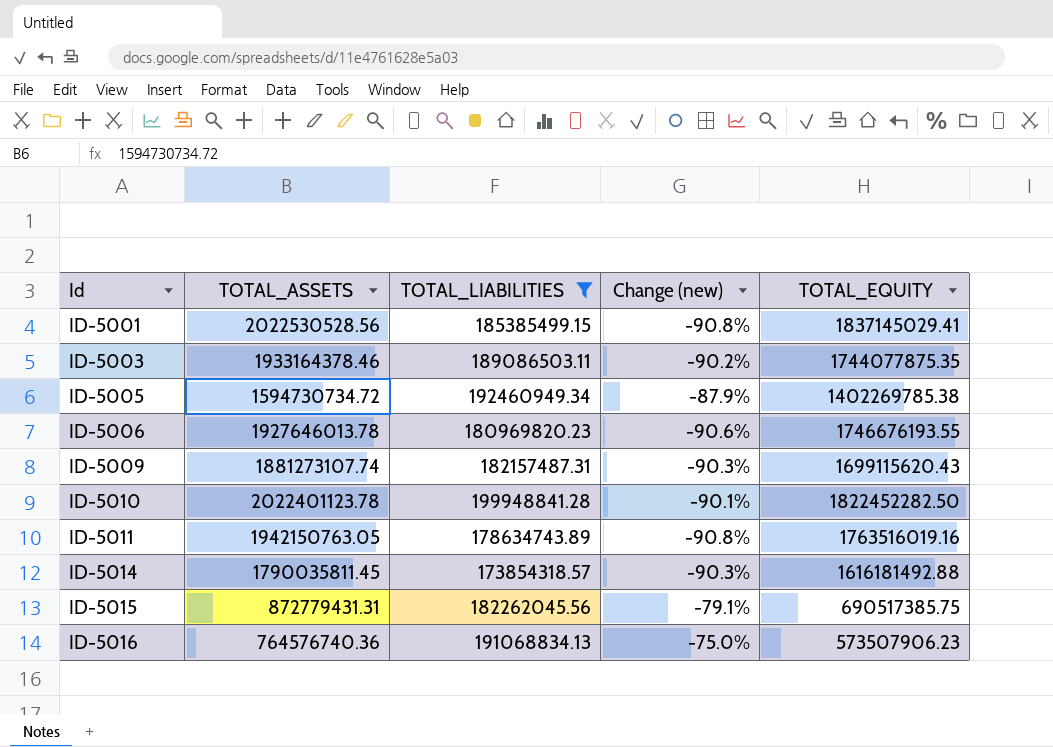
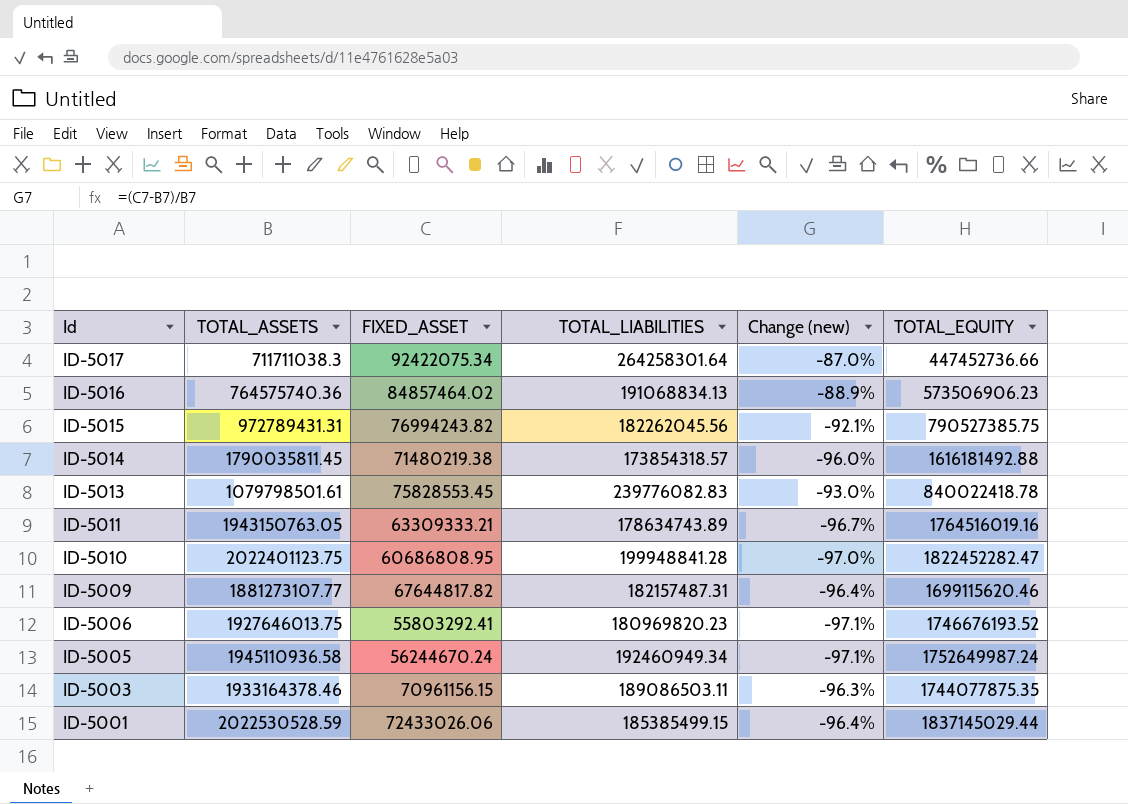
filter: TOTAL_LIABILITIES <= 199948841.28 -> none
row order: Id ascending -> Id descending
column FIXED_ASSET | position: none -> 3
column Change (new) | formula: ([TOTAL_LIABILITIES] - [TOTAL_ASSETS]) / [TOTAL_ASSETS] -> ([FIXED_ASSET] - [TOTAL_ASSETS]) / [TOTAL_ASSETS]
ID-5016 | TOTAL_ASSETS: 764576740.36 -> 764575740.36
ID-5016 | TOTAL_EQUITY: 573507906.23 -> 573506906.23
ID-5015 | TOTAL_ASSETS: 872779431.31 -> 972789431.31
ID-5015 | TOTAL_EQUITY: 690517385.75 -> 790527385.75
ID-5011 | TOTAL_ASSETS: 1942150763.05 -> 1943150763.05
ID-5011 | TOTAL_EQUITY: 1763516019.16 -> 1764516019.16
ID-5010 | TOTAL_ASSETS: 2022401123.78 -> 2022401123.75
ID-5010 | TOTAL_EQUITY: 1822452282.50 -> 1822452282.47
ID-5009 | TOTAL_ASSETS: 1881273107.74 -> 1881273107.77
ID-5009 | TOTAL_EQUITY: 1699115620.43 -> 1699115620.46
ID-5006 | TOTAL_ASSETS: 1927646013.78 -> 1927646013.75
ID-5006 | TOTAL_EQUITY: 1746676193.55 -> 1746676193.52
ID-5005 | TOTAL_ASSETS: 1594730734.72 -> 1945110936.58
ID-5005 | TOTAL_EQUITY: 1402269785.38 -> 1752649987.24
ID-5001 | TOTAL_ASSETS: 2022530528.56 -> 2022530528.59
ID-5001 | TOTAL_EQUITY: 1837145029.41 -> 1837145029.44

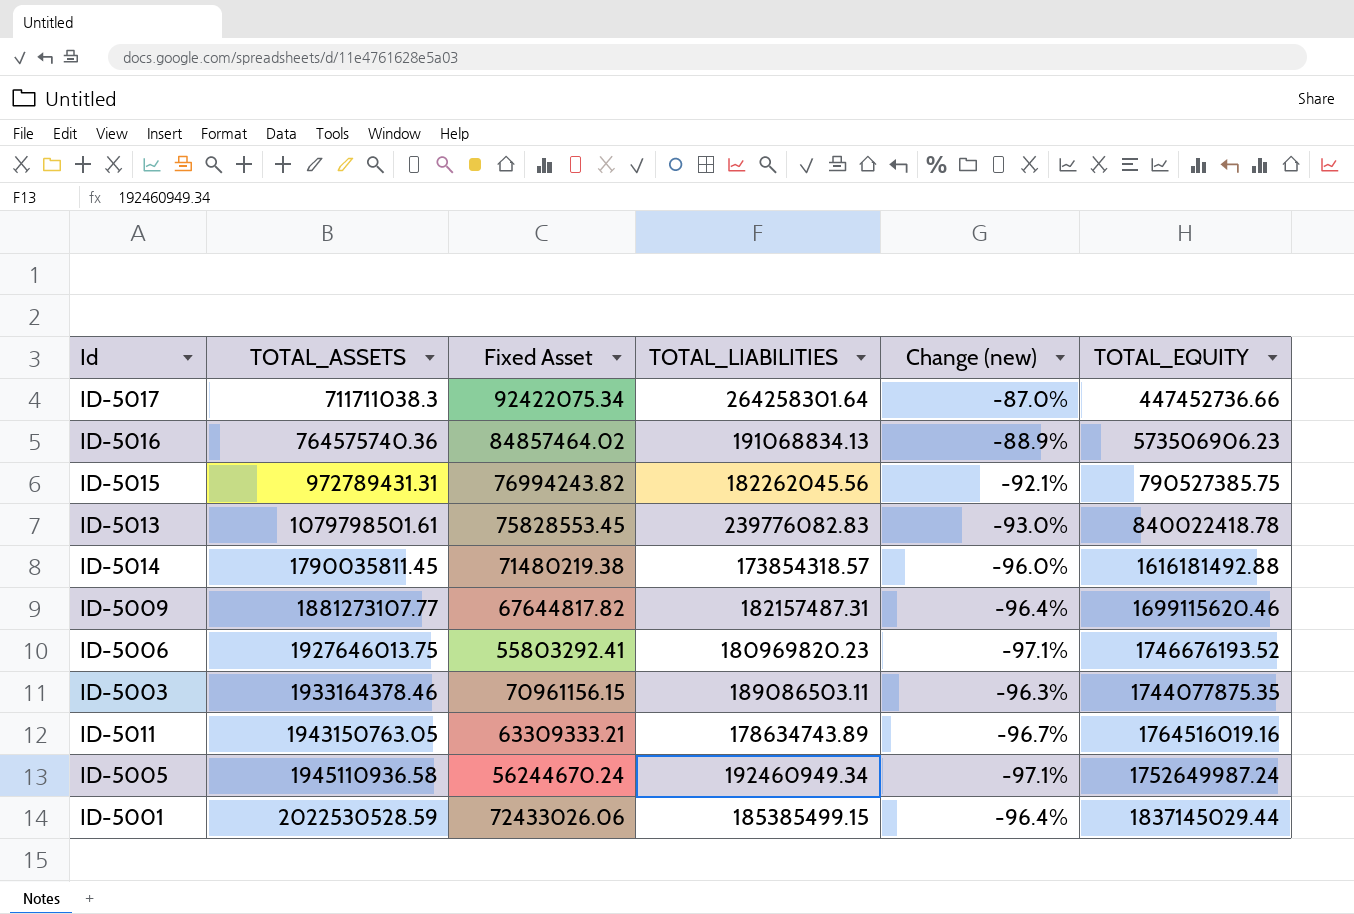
row order: Id descending -> TOTAL_ASSETS ascending
column name: FIXED_ASSET -> Fixed Asset
row ID-5010: 2022401123.75 | 60686808.95 | 199948841.28 | -97.0% | 1822452282.47 -> none

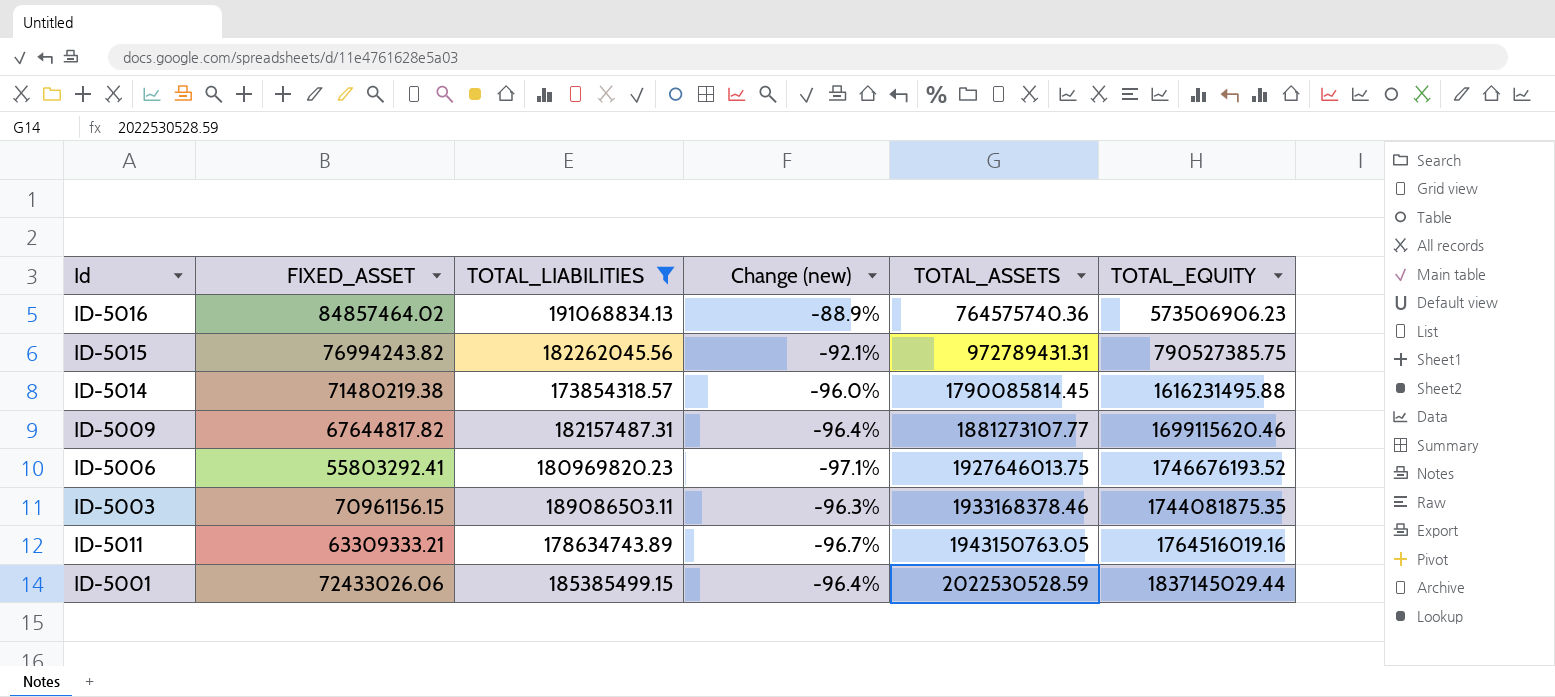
filter: none -> TOTAL_LIABILITIES <= 191068834.13
column name: Fixed Asset -> FIXED_ASSET
column TOTAL_ASSETS | position: 2 -> 5
ID-5014 | TOTAL_ASSETS: 1790035811.45 -> 1790085814.45
ID-5014 | TOTAL_EQUITY: 1616181492.88 -> 1616231495.88
ID-5003 | TOTAL_ASSETS: 1933164378.46 -> 1933168378.46
ID-5003 | TOTAL_EQUITY: 1744077875.35 -> 1744081875.35

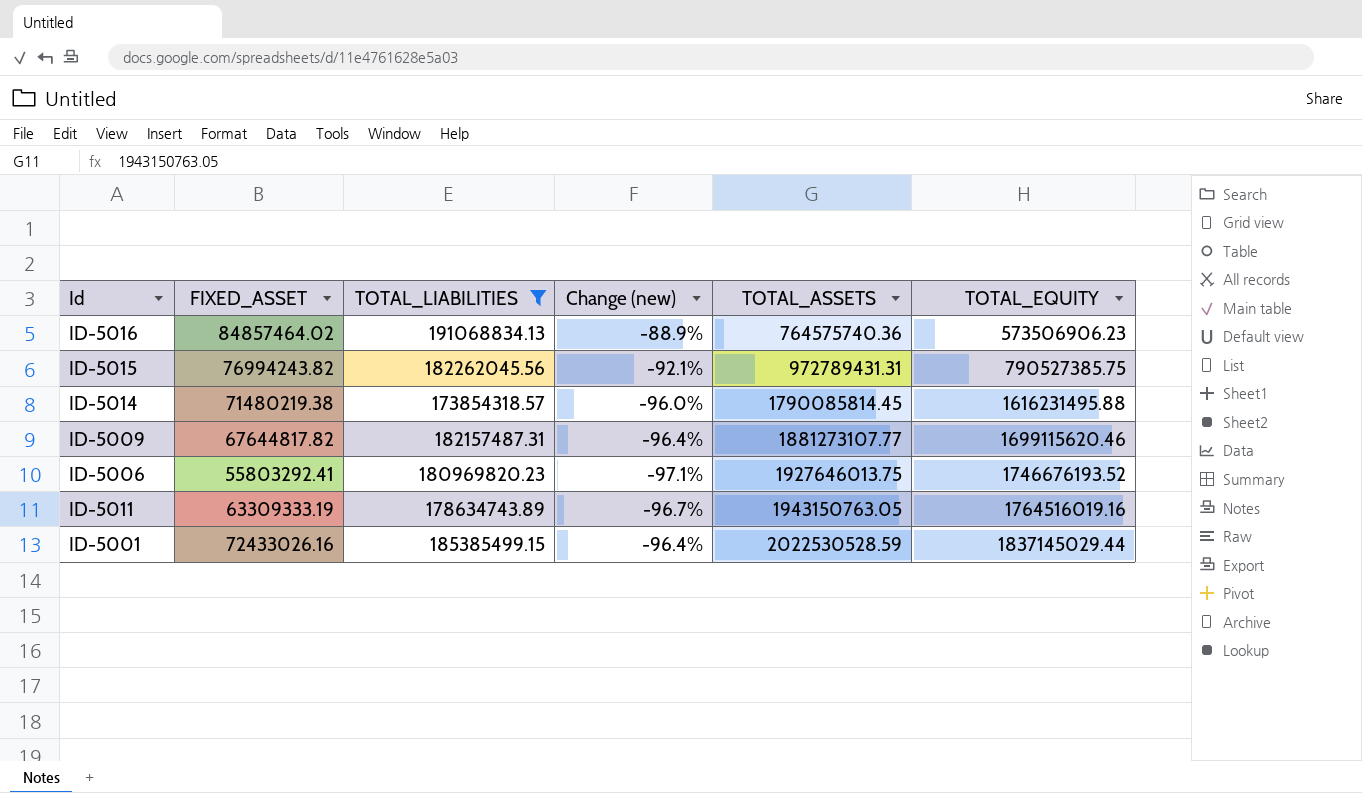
row ID-5003: 70961156.15 | 189086503.11 | -96.3% | 1933168378.46 | 1744081875.35 -> none
ID-5011 | FIXED_ASSET: 63309333.21 -> 63309333.19
ID-5001 | FIXED_ASSET: 72433026.06 -> 72433026.16

